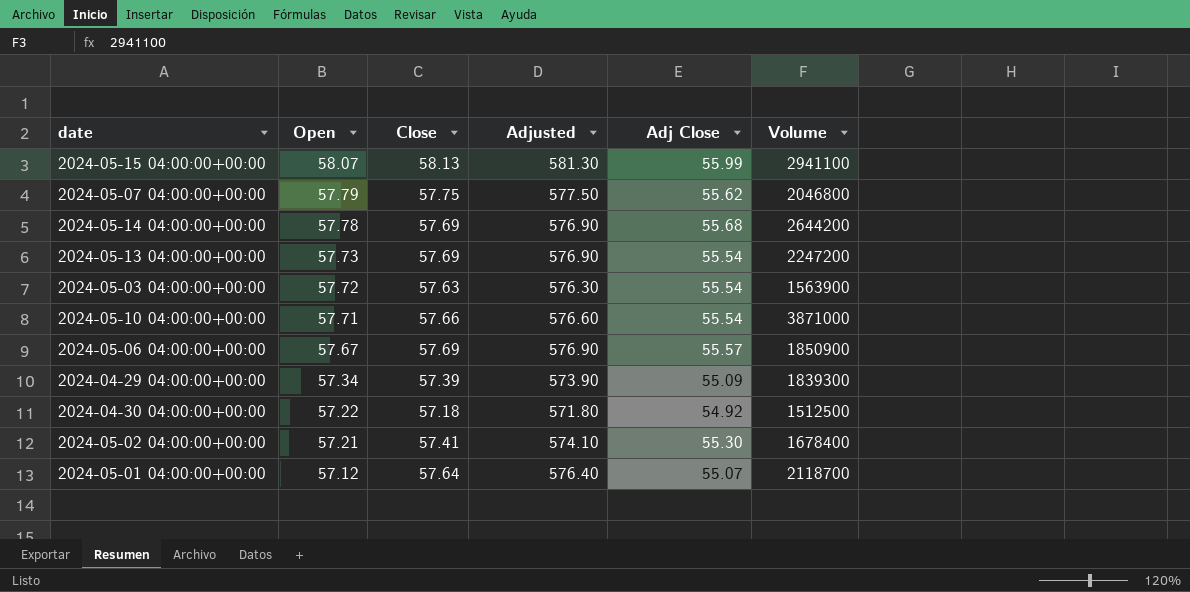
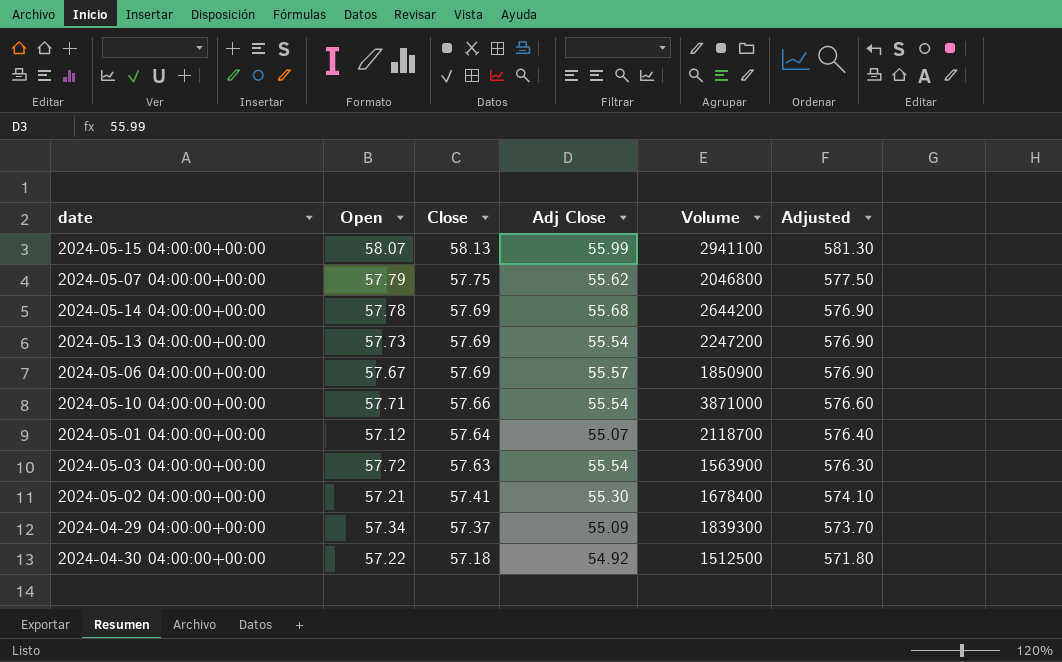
row order: Open descending -> Close descending
column Adjusted | position: 4 -> 6
2024-04-29 04:00:00+00:00 | Close: 57.39 -> 57.37
2024-04-29 04:00:00+00:00 | Adjusted: 573.90 -> 573.70

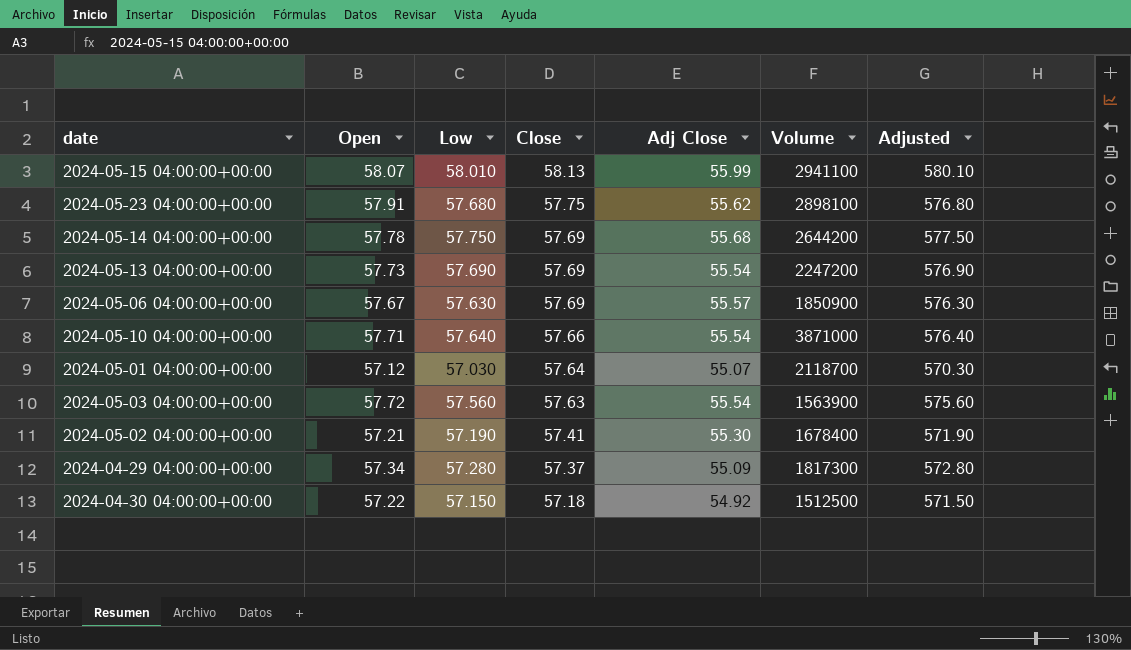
column Low | position: none -> 3
column Adjusted | formula: [Close] * 10 -> [Low] * 10
row 2024-05-07 04:00:00+00:00: 57.79 | 57.75 | 55.62 | 2046800 | 577.50 -> none
row 2024-05-23 04:00:00+00:00: none -> 57.91 | 57.680 | 57.75 | 55.62 | 2898100 | 576.80
2024-04-29 04:00:00+00:00 | Volume: 1839300 -> 1817300

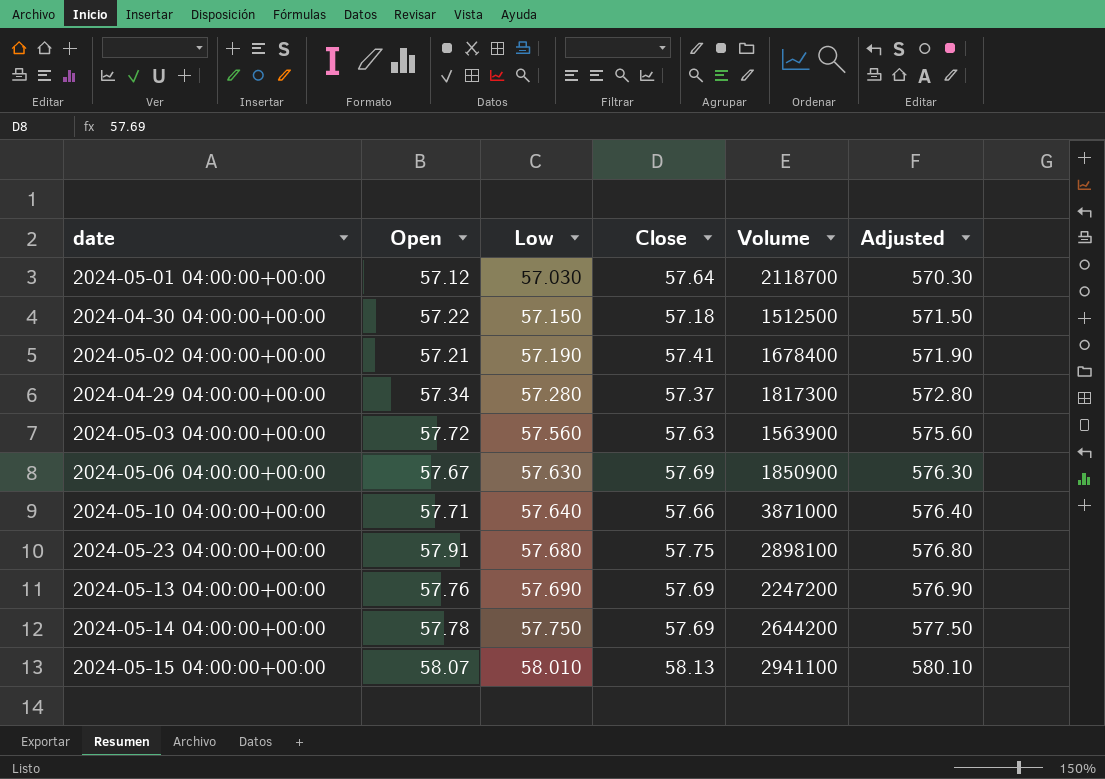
row order: Close descending -> Low ascending
column Adj Close | position: 5 -> none
2024-05-13 04:00:00+00:00 | Open: 57.73 -> 57.76

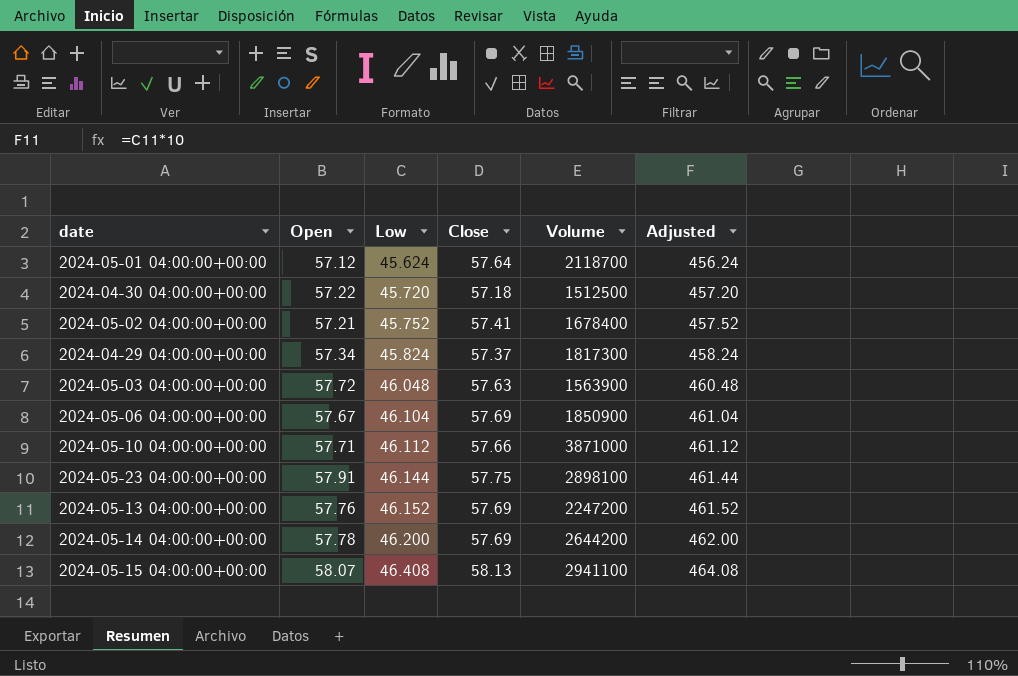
2024-05-01 04:00:00+00:00 | Low: 57.030 -> 45.624
2024-05-01 04:00:00+00:00 | Adjusted: 570.30 -> 456.24
2024-04-30 04:00:00+00:00 | Low: 57.150 -> 45.720
2024-04-30 04:00:00+00:00 | Adjusted: 571.50 -> 457.20
2024-05-02 04:00:00+00:00 | Low: 57.190 -> 45.752
2024-05-02 04:00:00+00:00 | Adjusted: 571.90 -> 457.52
2024-04-29 04:00:00+00:00 | Low: 57.280 -> 45.824
2024-04-29 04:00:00+00:00 | Adjusted: 572.80 -> 458.24
2024-05-03 04:00:00+00:00 | Low: 57.560 -> 46.048
2024-05-03 04:00:00+00:00 | Adjusted: 575.60 -> 460.48
2024-05-06 04:00:00+00:00 | Low: 57.630 -> 46.104
2024-05-06 04:00:00+00:00 | Adjusted: 576.30 -> 461.04
2024-05-10 04:00:00+00:00 | Low: 57.640 -> 46.112
2024-05-10 04:00:00+00:00 | Adjusted: 576.40 -> 461.12
2024-05-23 04:00:00+00:00 | Low: 57.680 -> 46.144
2024-05-23 04:00:00+00:00 | Adjusted: 576.80 -> 461.44
2024-05-13 04:00:00+00:00 | Low: 57.690 -> 46.152
2024-05-13 04:00:00+00:00 | Adjusted: 576.90 -> 461.52
2024-05-14 04:00:00+00:00 | Low: 57.750 -> 46.200
2024-05-14 04:00:00+00:00 | Adjusted: 577.50 -> 462.00
2024-05-15 04:00:00+00:00 | Low: 58.010 -> 46.408
2024-05-15 04:00:00+00:00 | Adjusted: 580.10 -> 464.08

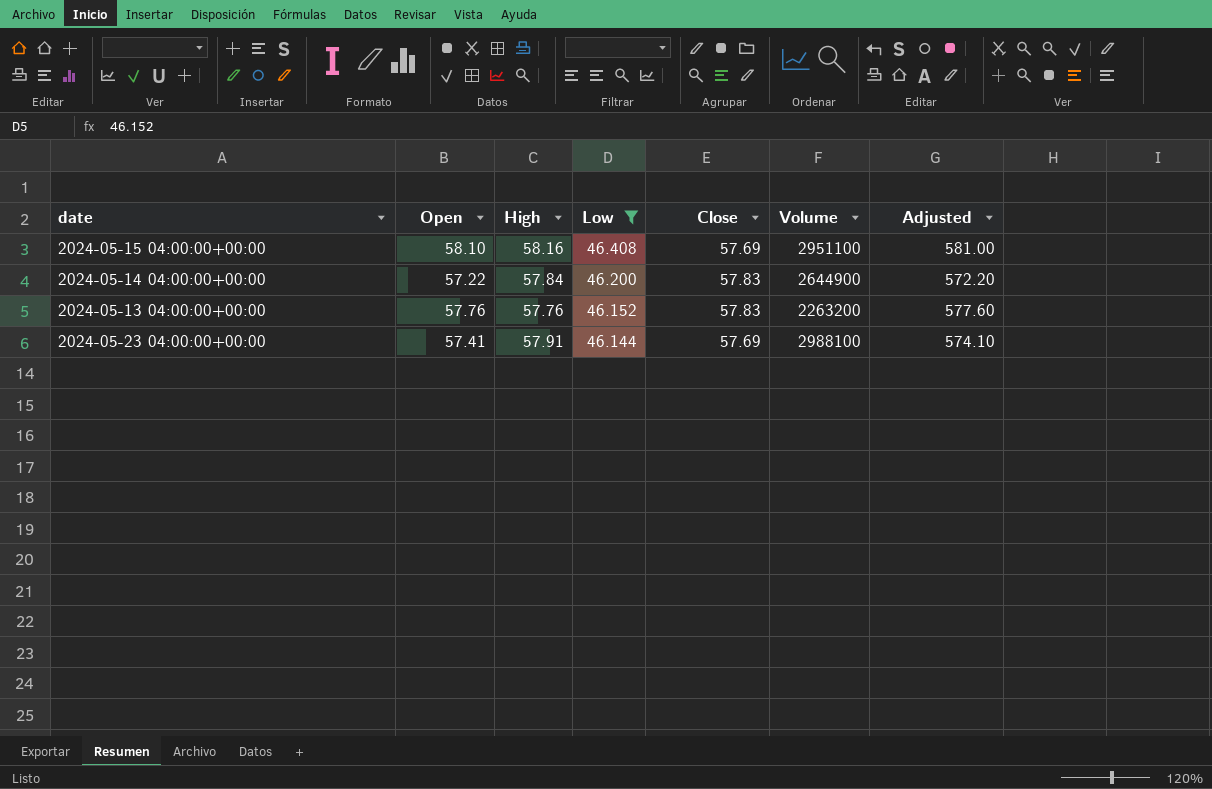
filter: none -> Low >= 46.144
row order: Low ascending -> Low descending
column High | position: none -> 3
column Adjusted | formula: [Low] * 10 -> [Open] * 10
2024-05-15 04:00:00+00:00 | Open: 58.07 -> 58.10
2024-05-15 04:00:00+00:00 | Close: 58.13 -> 57.69
2024-05-15 04:00:00+00:00 | Volume: 2941100 -> 2951100
2024-05-14 04:00:00+00:00 | Open: 57.78 -> 57.22
2024-05-14 04:00:00+00:00 | Close: 57.69 -> 57.83
2024-05-14 04:00:00+00:00 | Volume: 2644200 -> 2644900
2024-05-13 04:00:00+00:00 | Close: 57.69 -> 57.83
2024-05-13 04:00:00+00:00 | Volume: 2247200 -> 2263200
2024-05-23 04:00:00+00:00 | Open: 57.91 -> 57.41
2024-05-23 04:00:00+00:00 | Close: 57.75 -> 57.69
2024-05-23 04:00:00+00:00 | Volume: 2898100 -> 2988100

